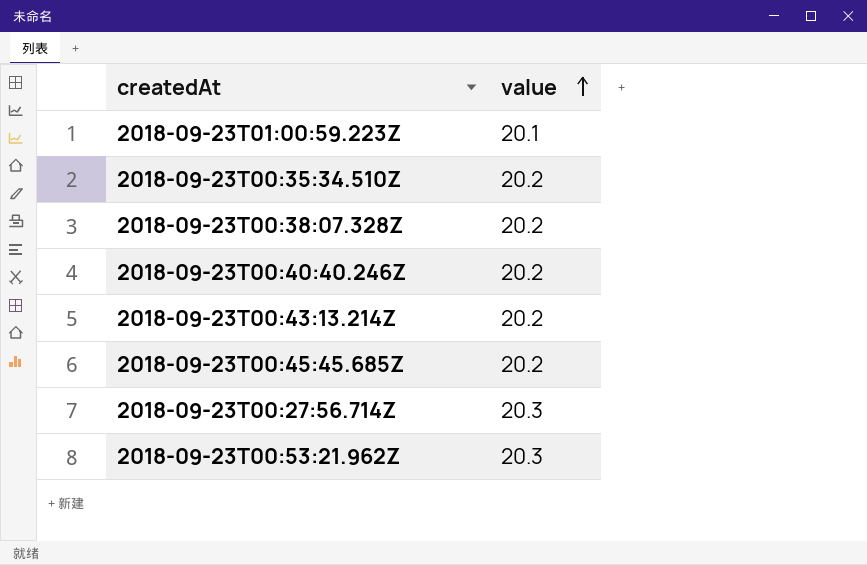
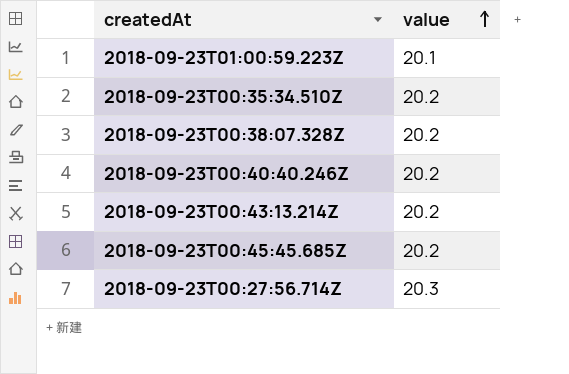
row 2018-09-23T00:53:21.962Z: 20.3 -> none

